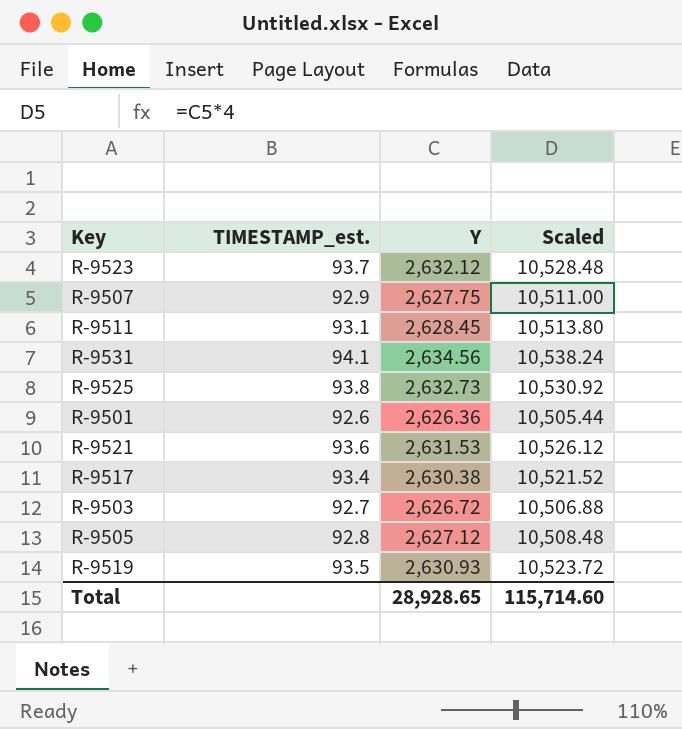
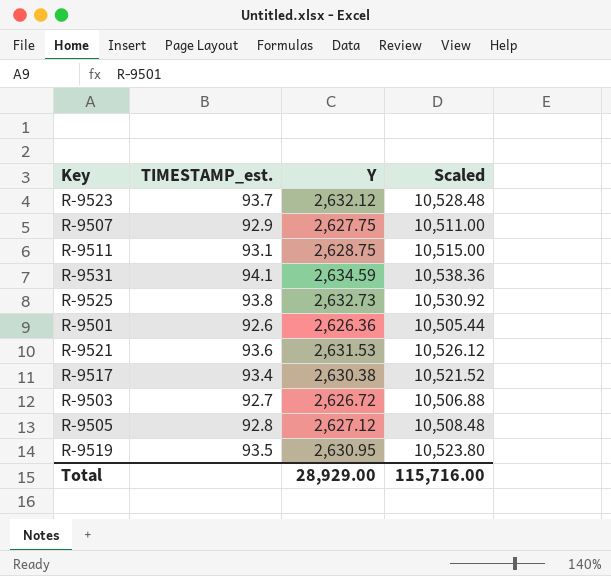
R-9511 | Y: 2,628.45 -> 2,628.75
R-9511 | Scaled: 10,513.80 -> 10,515.00
R-9531 | Y: 2,634.56 -> 2,634.59
R-9531 | Scaled: 10,538.24 -> 10,538.36
R-9519 | Y: 2,630.93 -> 2,630.95
R-9519 | Scaled: 10,523.72 -> 10,523.80
Total | Y: 28,928.65 -> 28,929.00
Total | Scaled: 115,714.60 -> 115,716.00

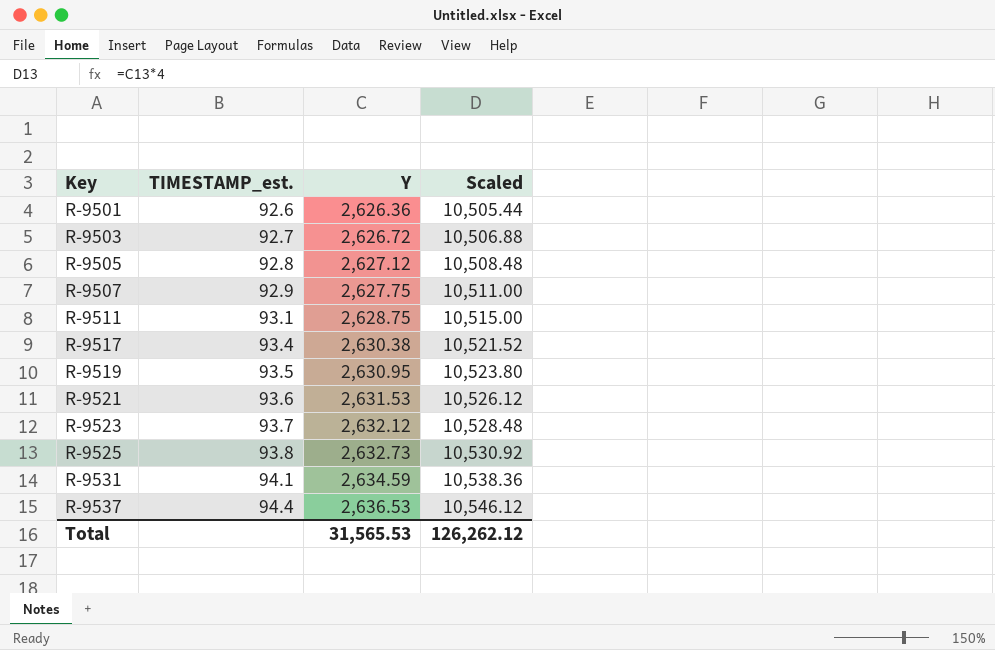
row order: none -> Key ascending
row R-9537: none -> 94.4 | 2,636.53 | 10,546.12
Total | Y: 28,929.00 -> 31,565.53
Total | Scaled: 115,716.00 -> 126,262.12

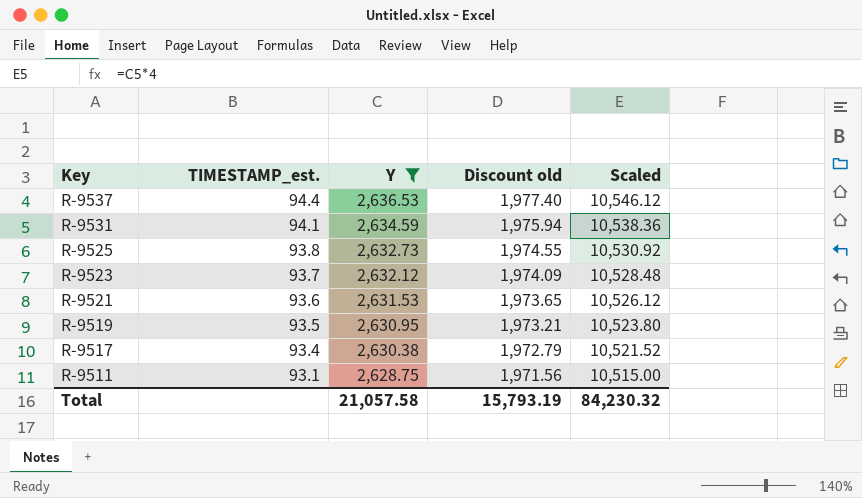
filter: none -> Y >= 2,628.75
row order: Key ascending -> Key descending
column Discount old | formula: none -> [Y] * 0.75
Total | Y: 31,565.53 -> 21,057.58
Total | Scaled: 126,262.12 -> 84,230.32

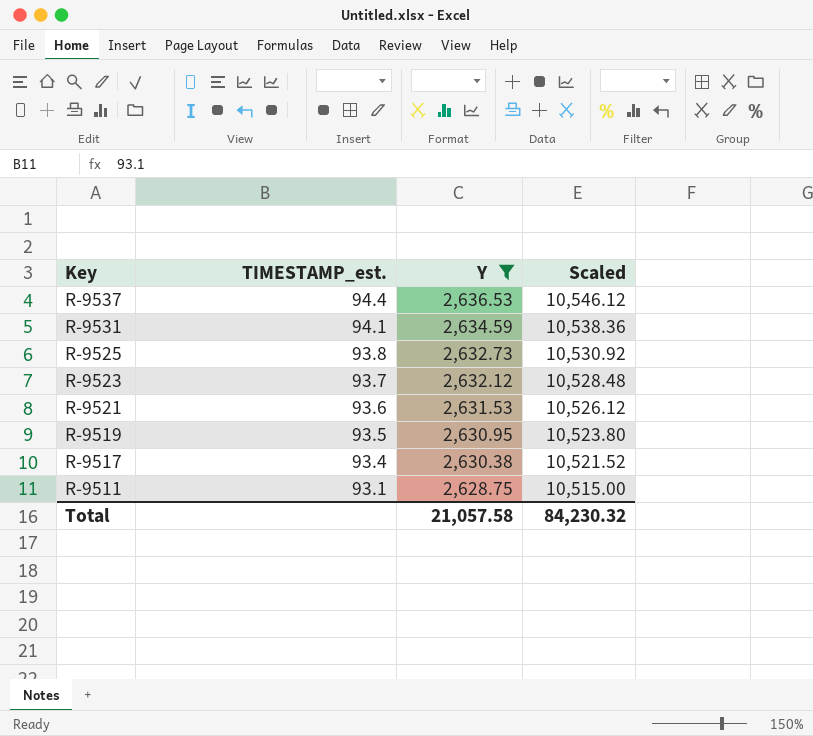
column Discount old | formula: [Y] * 0.75 -> none

